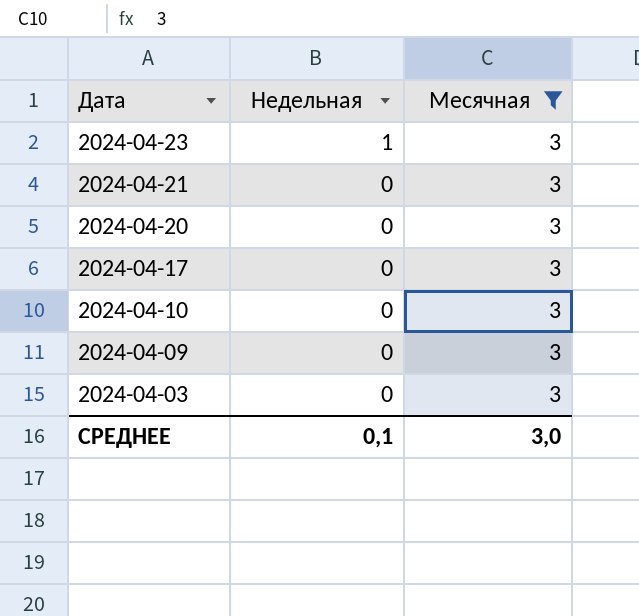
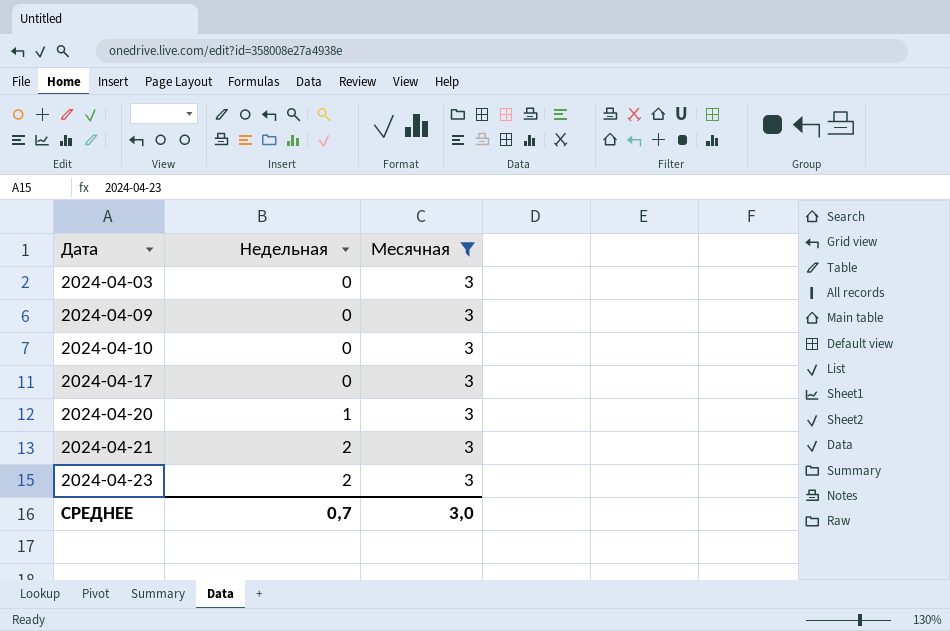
row order: Дата descending -> Дата ascending
2024-04-20 | Недельная: 0 -> 1
2024-04-21 | Недельная: 0 -> 2
2024-04-23 | Недельная: 1 -> 2
СРЕДНЕЕ | Недельная: 0,1 -> 0,7

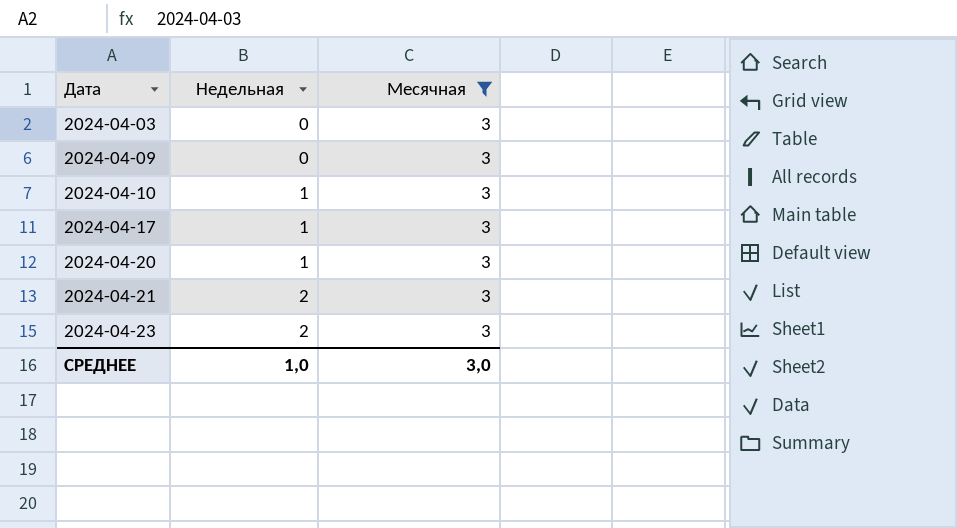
2024-04-10 | Недельная: 0 -> 1
2024-04-17 | Недельная: 0 -> 1
СРЕДНЕЕ | Недельная: 0,7 -> 1,0

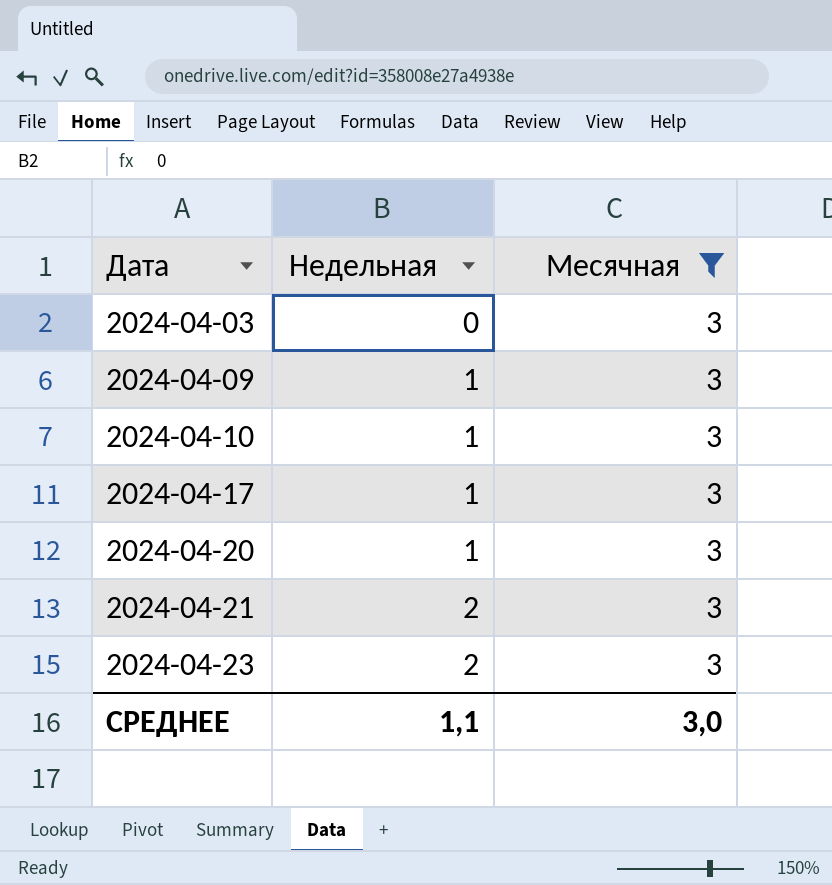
2024-04-09 | Недельная: 0 -> 1
СРЕДНЕЕ | Недельная: 1,0 -> 1,1

